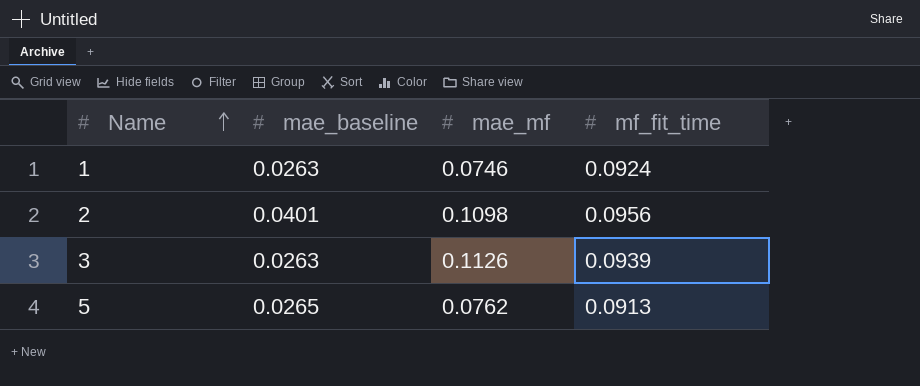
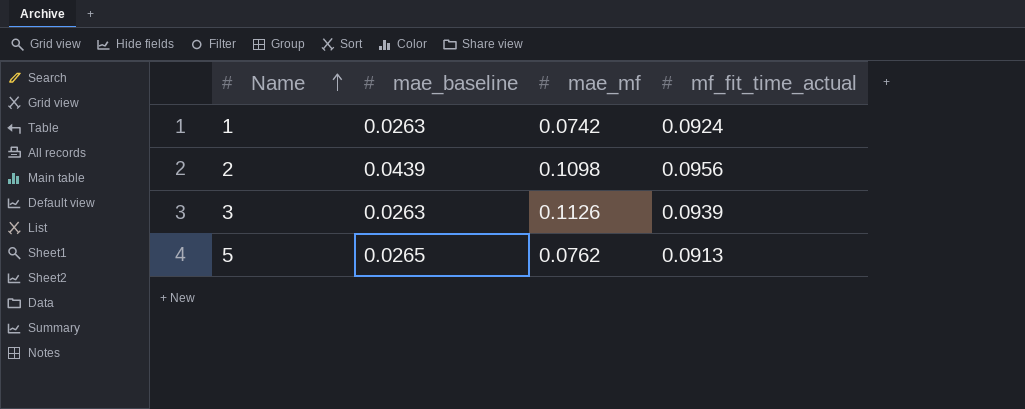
column name: mf_fit_time -> mf_fit_time_actual
1 | mae_mf: 0.0746 -> 0.0742
2 | mae_baseline: 0.0401 -> 0.0439

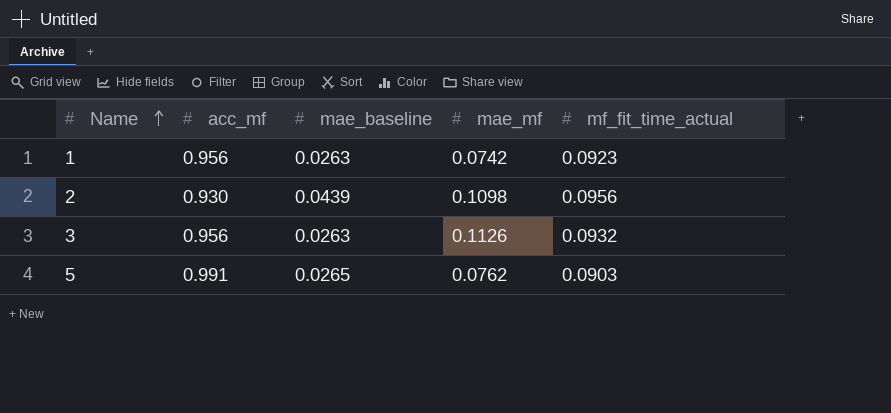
column acc_mf | position: none -> 2
1 | mf_fit_time_actual: 0.0924 -> 0.0923
3 | mf_fit_time_actual: 0.0939 -> 0.0932
5 | mf_fit_time_actual: 0.0913 -> 0.0903

